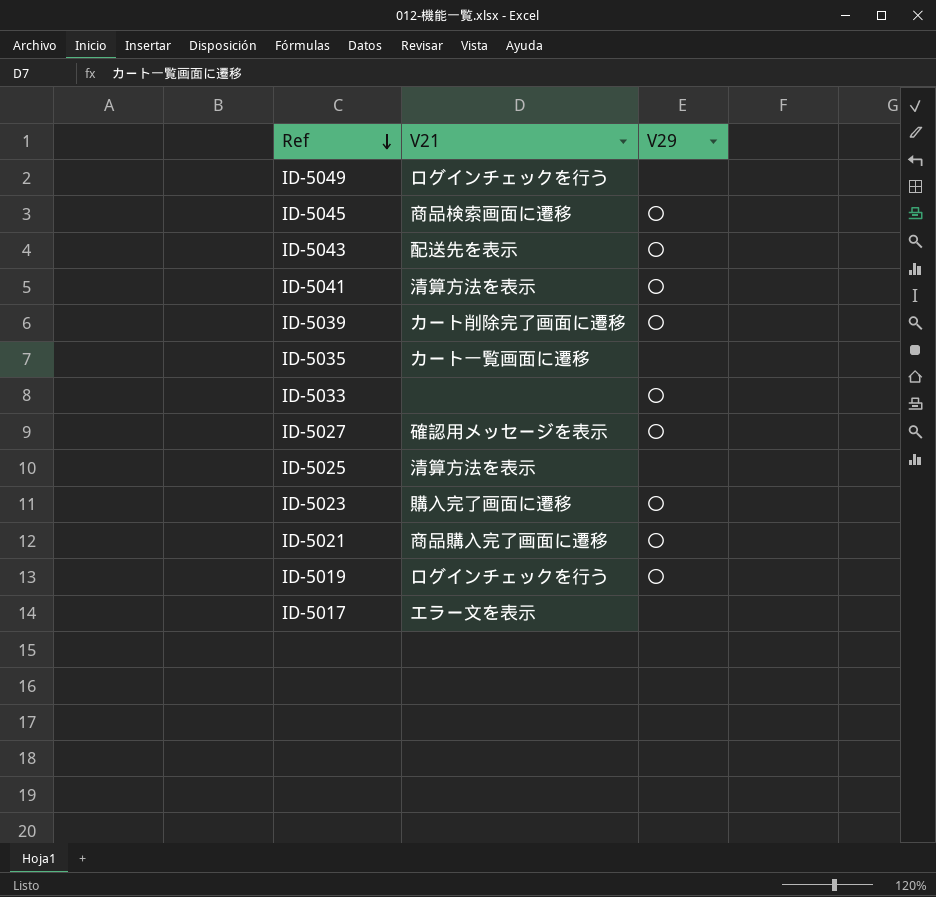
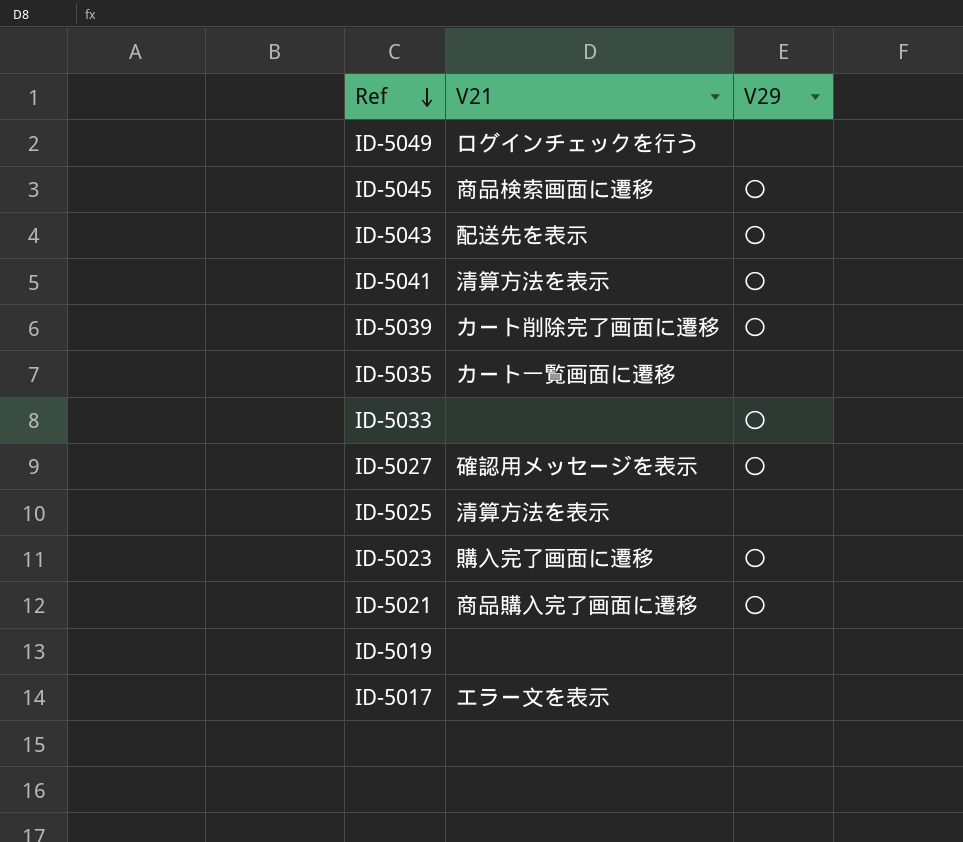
ID-5019 | V21: ログインチェックを行う -> none
ID-5019 | V29: 〇 -> none

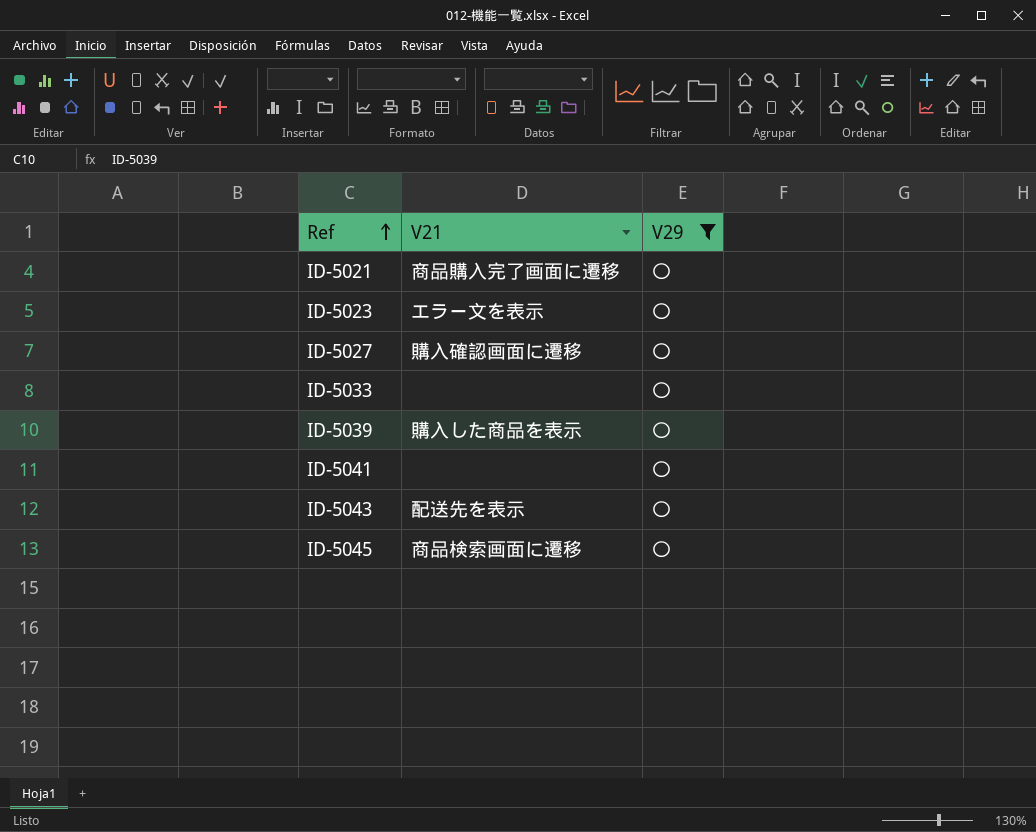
filter: none -> V29 = 〇
row order: Ref descending -> Ref ascending
ID-5023 | V21: 購入完了画面に遷移 -> エラー文を表示
ID-5027 | V21: 確認用メッセージを表示 -> 購入確認画面に遷移
ID-5039 | V21: カート削除完了画面に遷移 -> 購入した商品を表示
ID-5041 | V21: 清算方法を表示 -> none

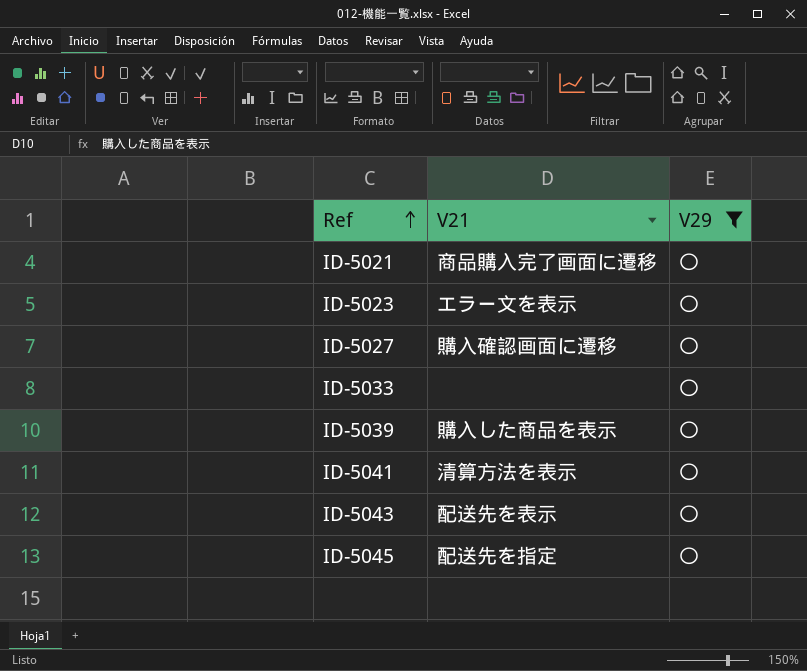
ID-5041 | V21: none -> 清算方法を表示
ID-5045 | V21: 商品検索画面に遷移 -> 配送先を指定

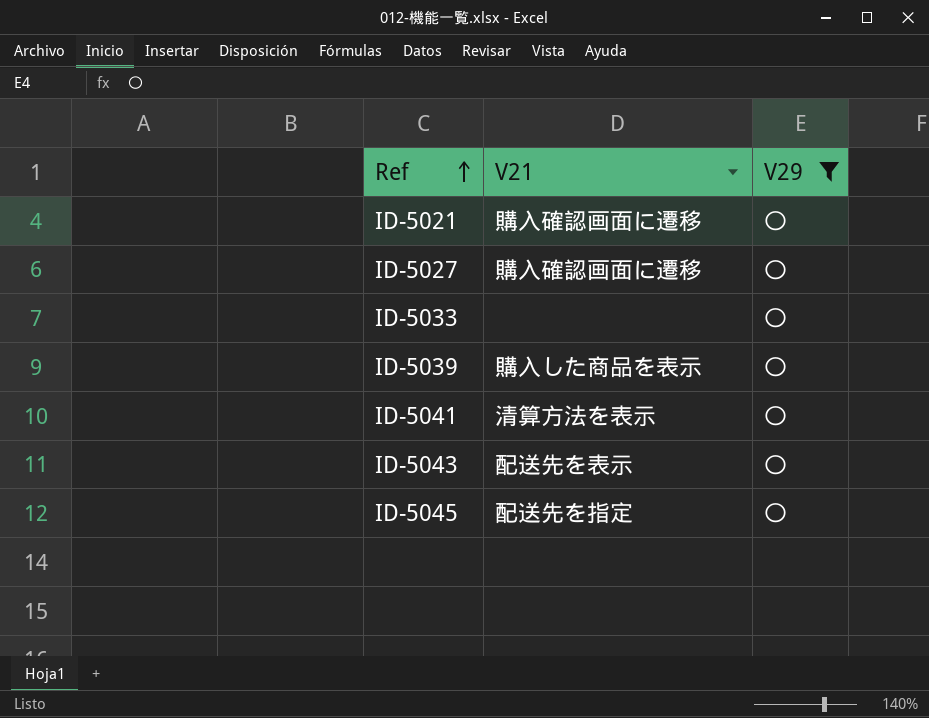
row ID-5023: エラー文を表示 | 〇 -> none
ID-5021 | V21: 商品購入完了画面に遷移 -> 購入確認画面に遷移

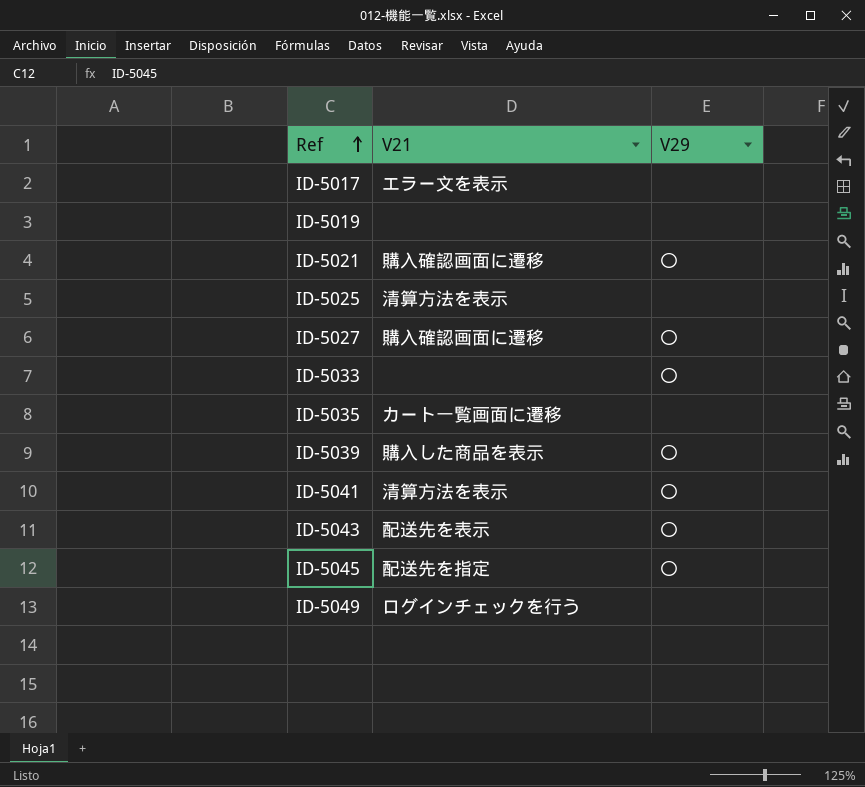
filter: V29 = 〇 -> none

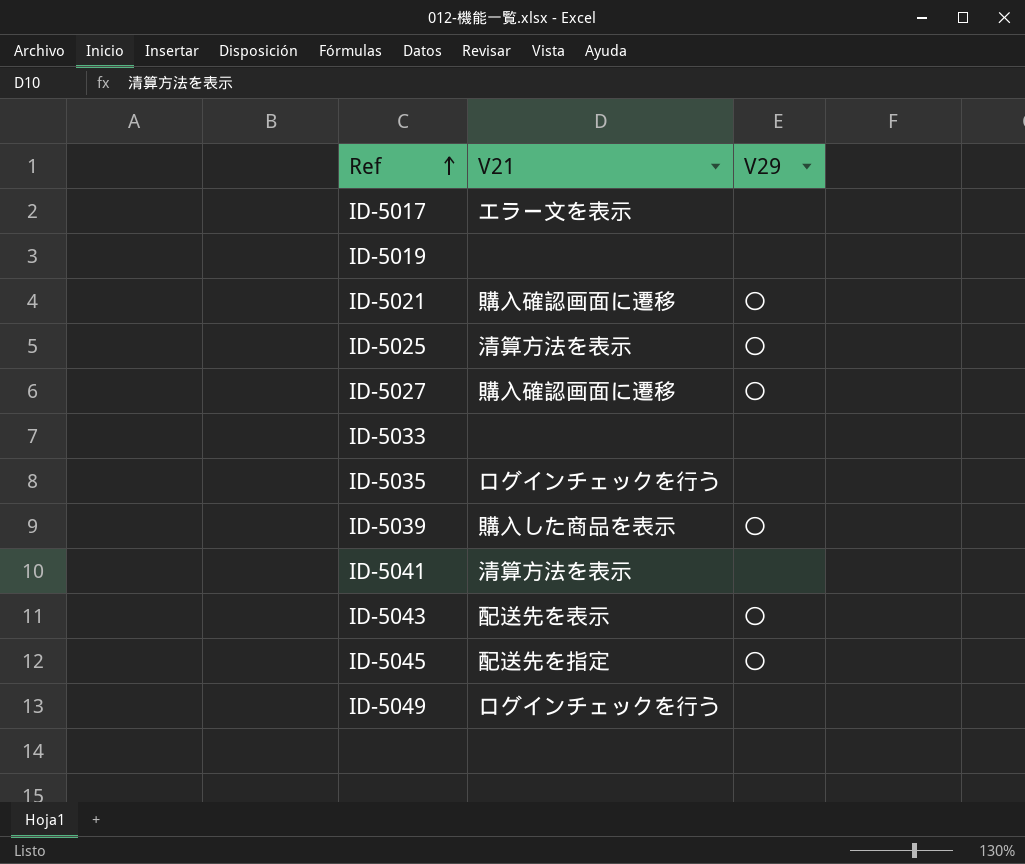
ID-5025 | V29: none -> 〇
ID-5033 | V29: 〇 -> none
ID-5035 | V21: カート一覧画面に遷移 -> ログインチェックを行う
ID-5041 | V29: 〇 -> none

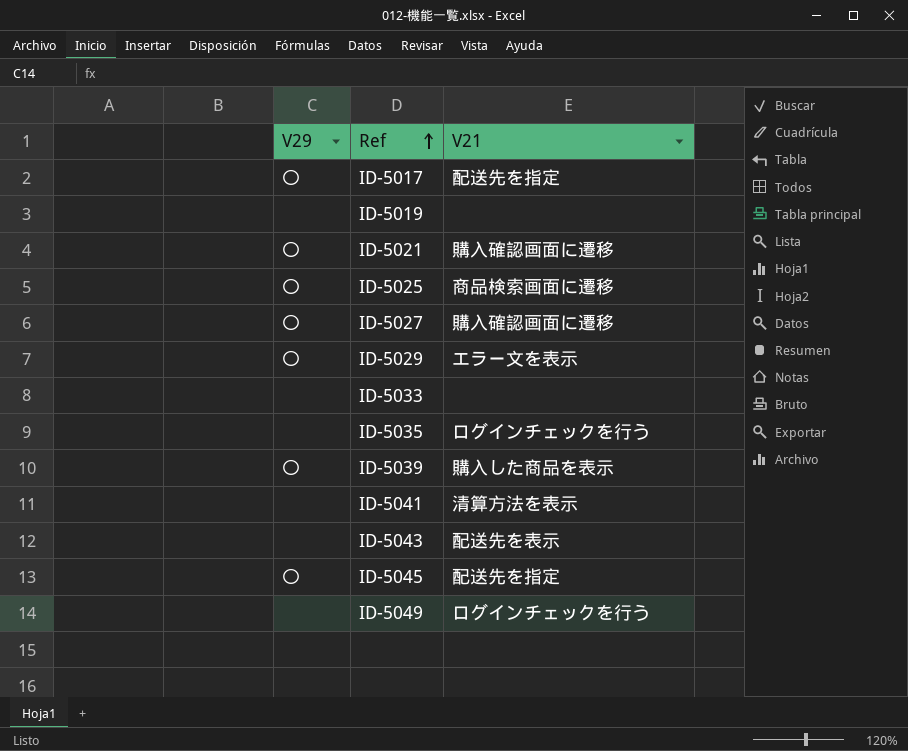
column V29 | position: 3 -> 1
ID-5017 | V29: none -> 〇
ID-5017 | V21: エラー文を表示 -> 配送先を指定
ID-5025 | V21: 清算方法を表示 -> 商品検索画面に遷移
row ID-5029: none -> 〇 | エラー文を表示
ID-5043 | V29: 〇 -> none

